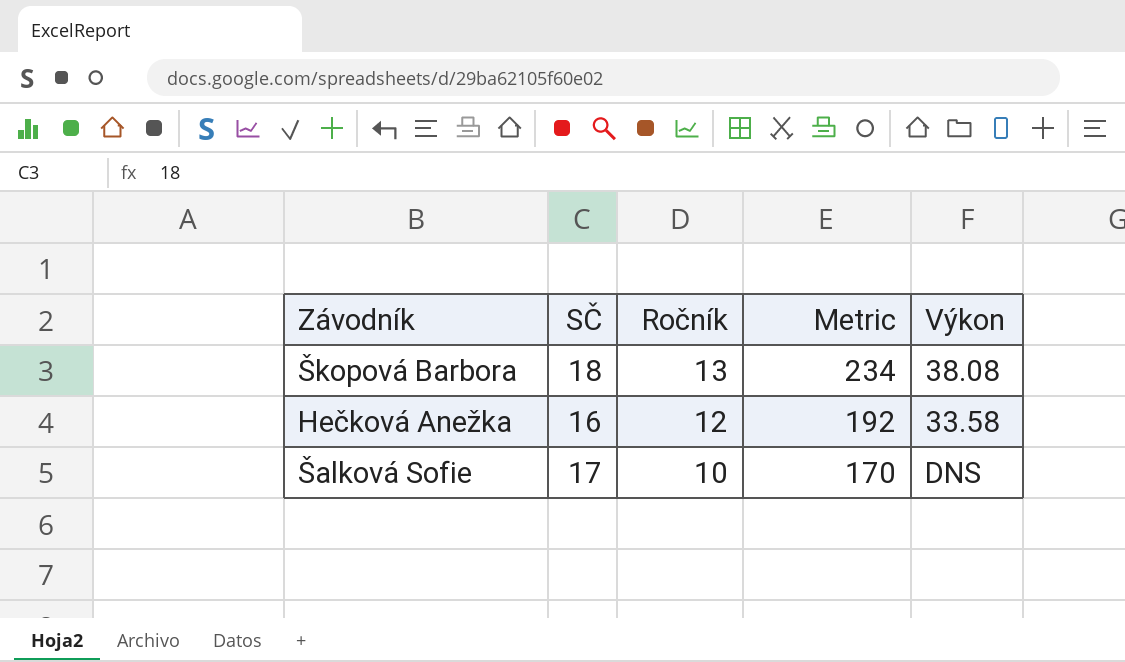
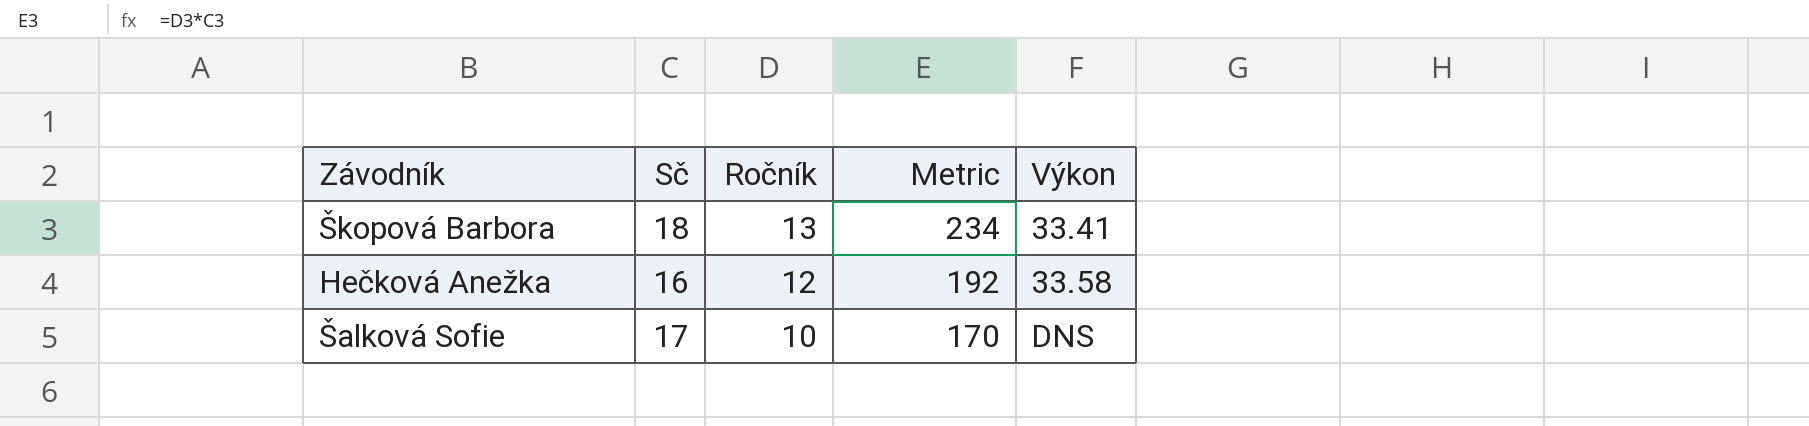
column name: SČ -> Sč
Škopová Barbora | Výkon: 38.08 -> 33.41

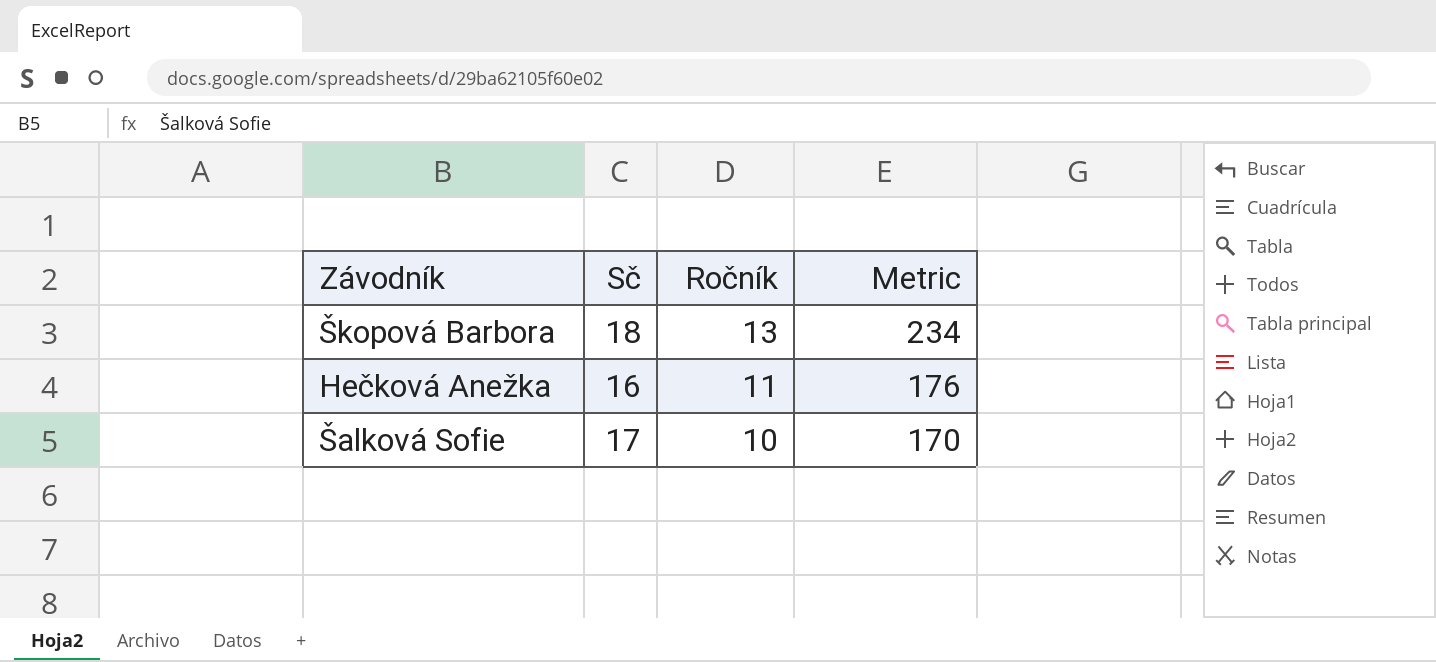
column Výkon | position: 5 -> none
Hečková Anežka | Ročník: 12 -> 11
Hečková Anežka | Metric: 192 -> 176

